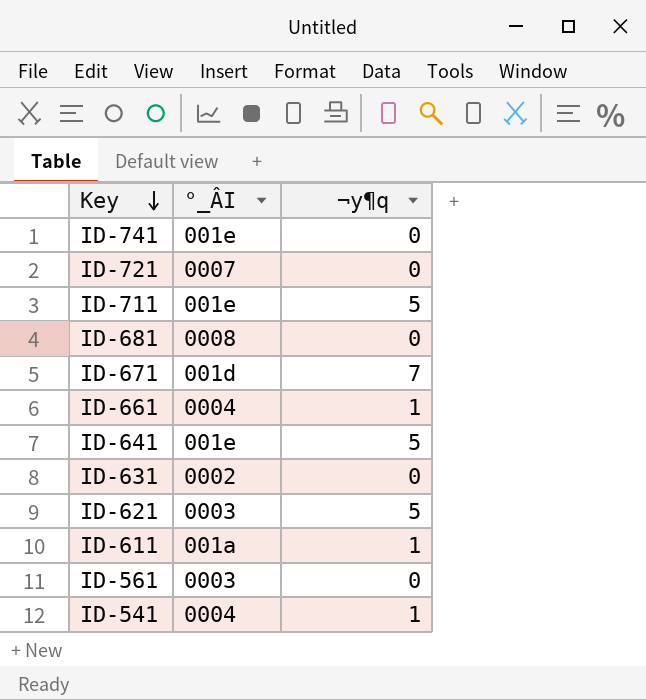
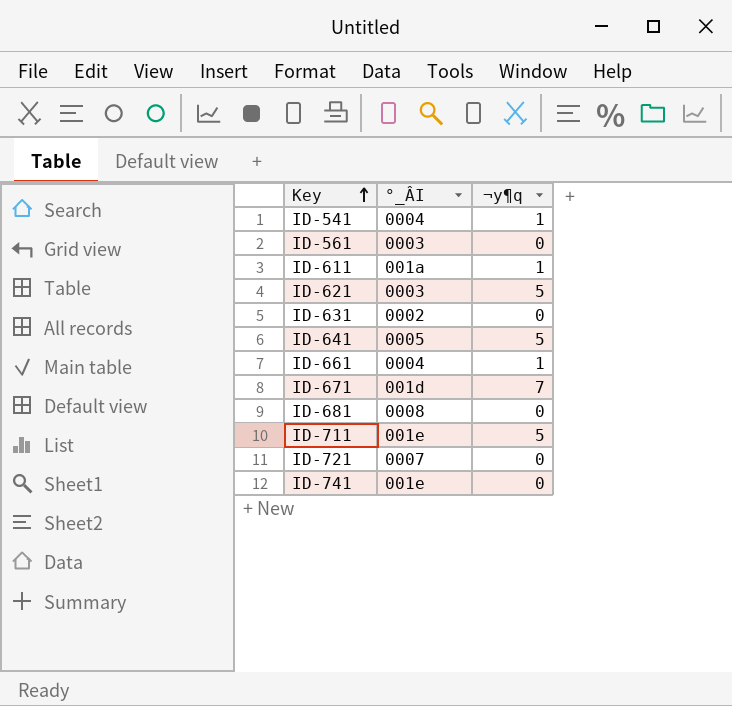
row order: Key descending -> Key ascending
ID-641 | °_ÂI: 001e -> 0005

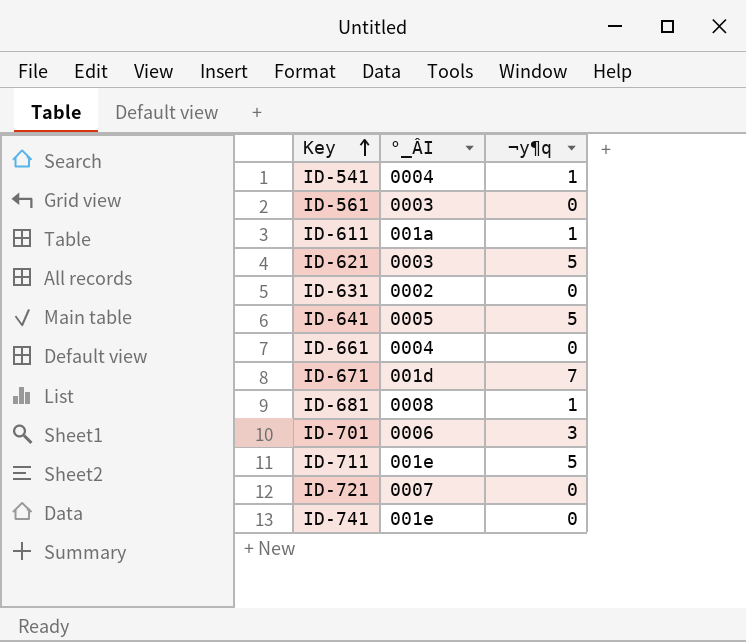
ID-661 | ¬y¶q: 1 -> 0
ID-681 | ¬y¶q: 0 -> 1
row ID-701: none -> 0006 | 3

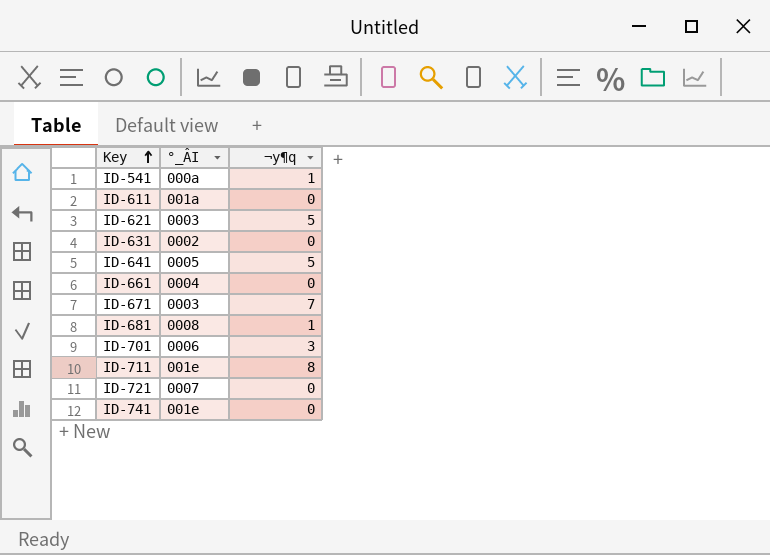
row ID-561: 0003 | 0 -> none
ID-541 | °_ÂI: 0004 -> 000a
ID-611 | ¬y¶q: 1 -> 0
ID-671 | °_ÂI: 001d -> 0003
ID-711 | ¬y¶q: 5 -> 8

